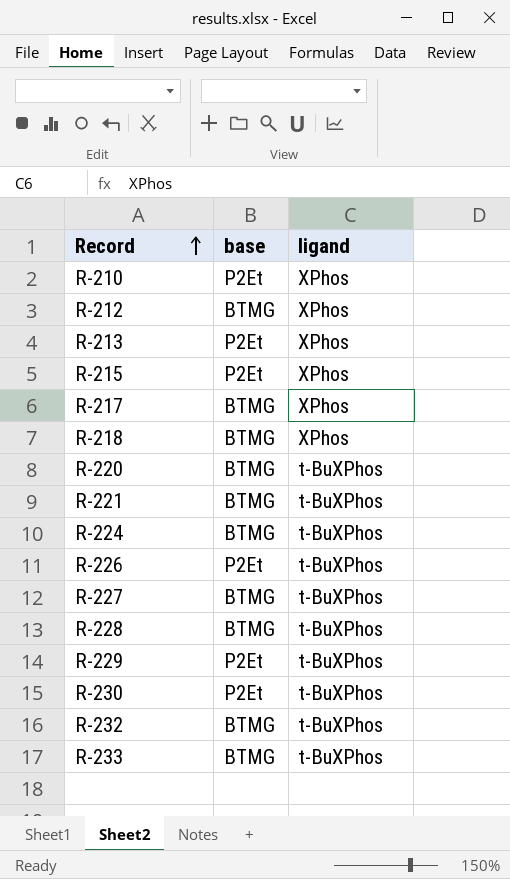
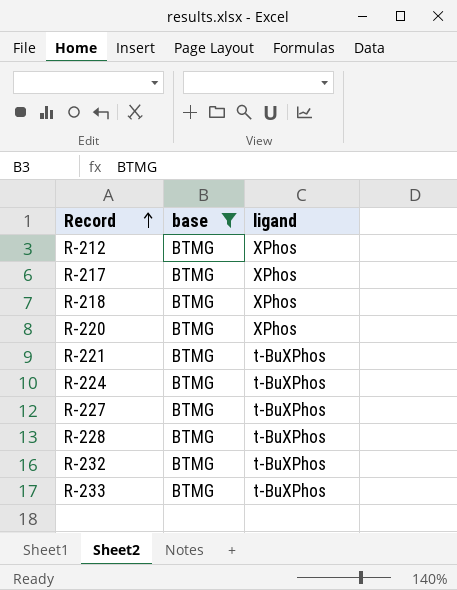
filter: none -> base = BTMG
R-220 | ligand: t-BuXPhos -> XPhos

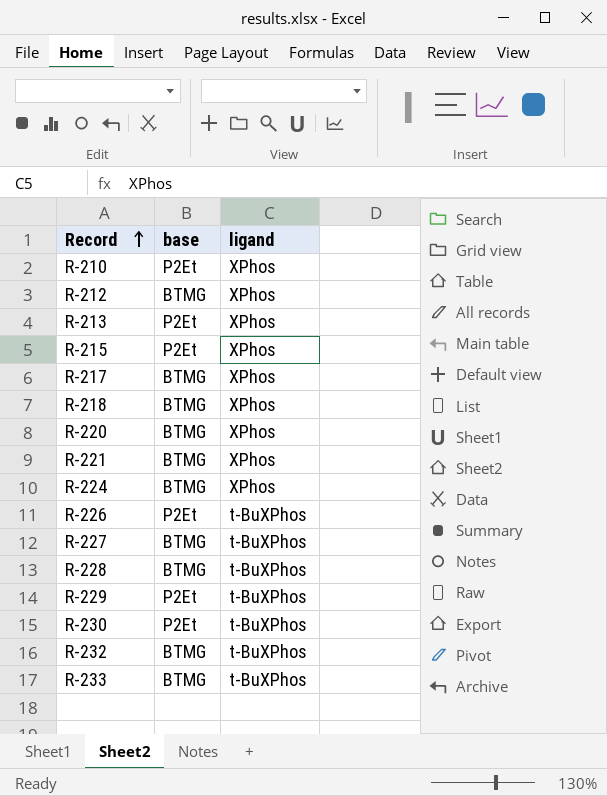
filter: base = BTMG -> none
R-221 | ligand: t-BuXPhos -> XPhos
R-224 | ligand: t-BuXPhos -> XPhos

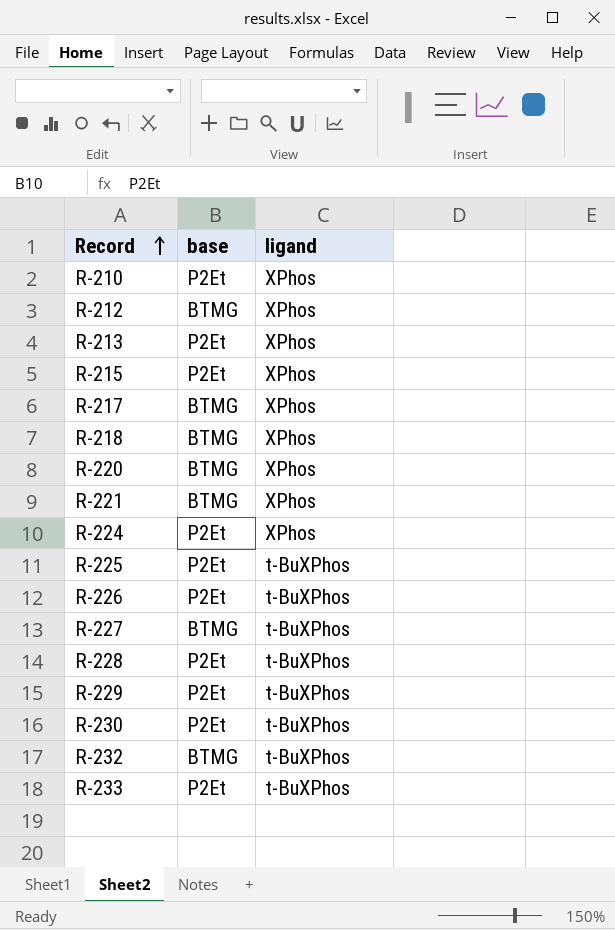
R-224 | base: BTMG -> P2Et
row R-225: none -> P2Et | t-BuXPhos
R-228 | base: BTMG -> P2Et
R-233 | base: BTMG -> P2Et

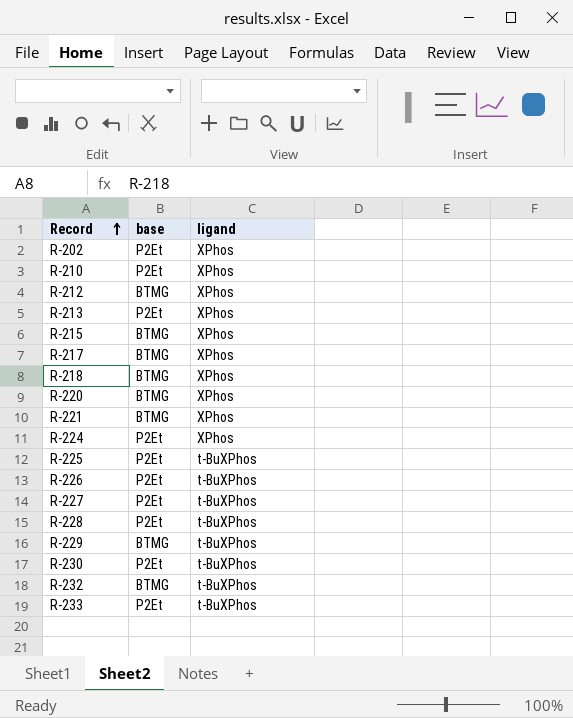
row R-202: none -> P2Et | XPhos
R-215 | base: P2Et -> BTMG
R-227 | base: BTMG -> P2Et
R-229 | base: P2Et -> BTMG

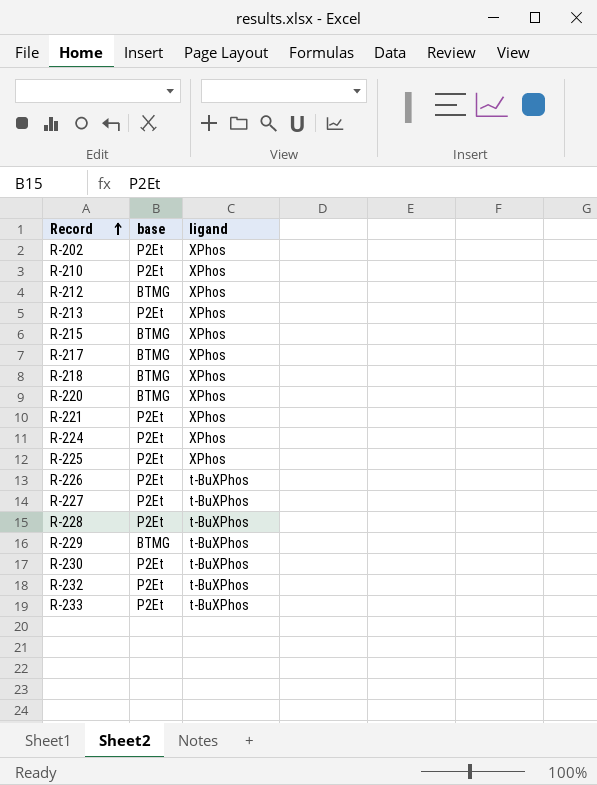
R-221 | base: BTMG -> P2Et
R-225 | ligand: t-BuXPhos -> XPhos
R-232 | base: BTMG -> P2Et

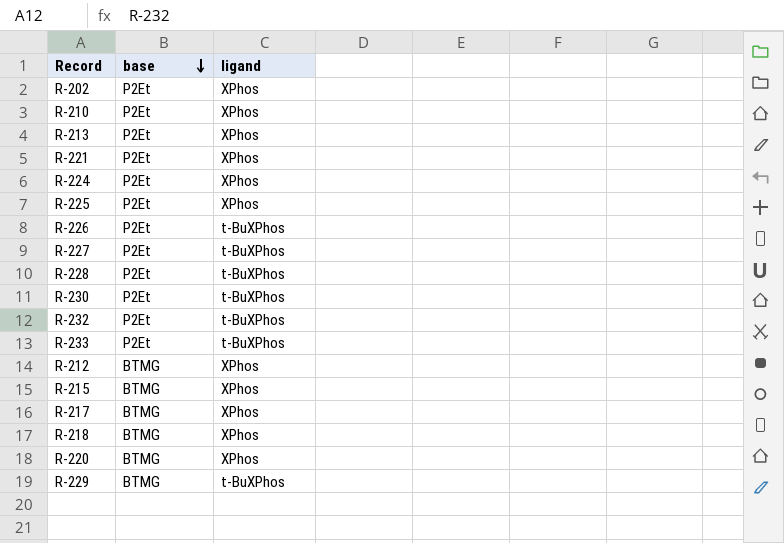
row order: Record ascending -> base descending

